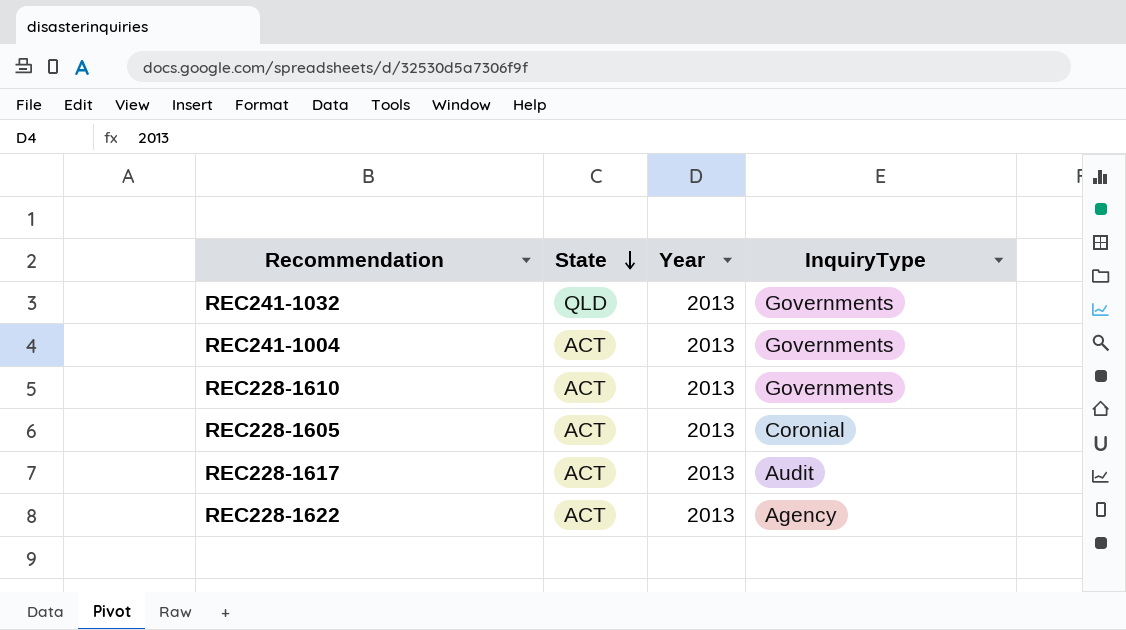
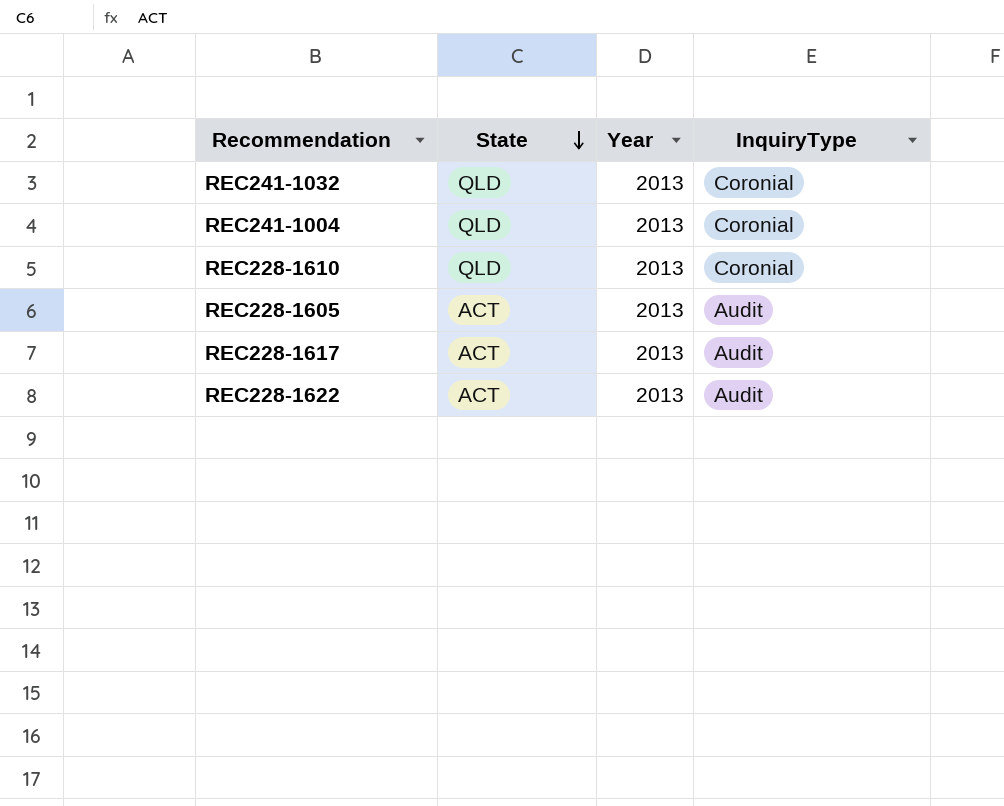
REC241-1032 | InquiryType: Governments -> Coronial
REC241-1004 | State: ACT -> QLD
REC241-1004 | InquiryType: Governments -> Coronial
REC228-1610 | State: ACT -> QLD
REC228-1610 | InquiryType: Governments -> Coronial
REC228-1605 | InquiryType: Coronial -> Audit
REC228-1622 | InquiryType: Agency -> Audit

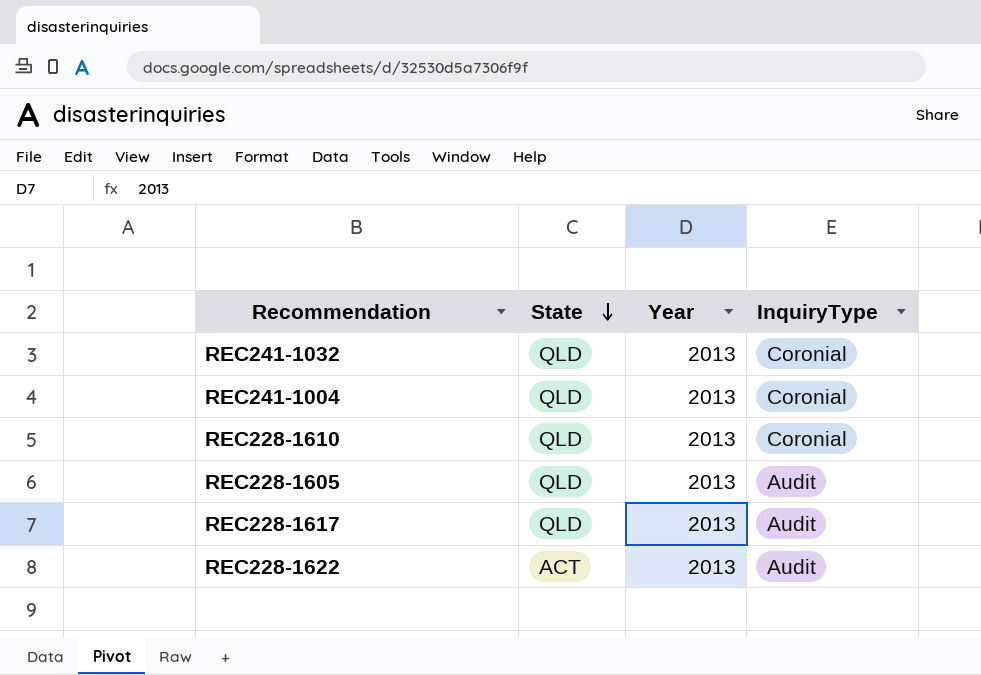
REC228-1605 | State: ACT -> QLD
REC228-1617 | State: ACT -> QLD

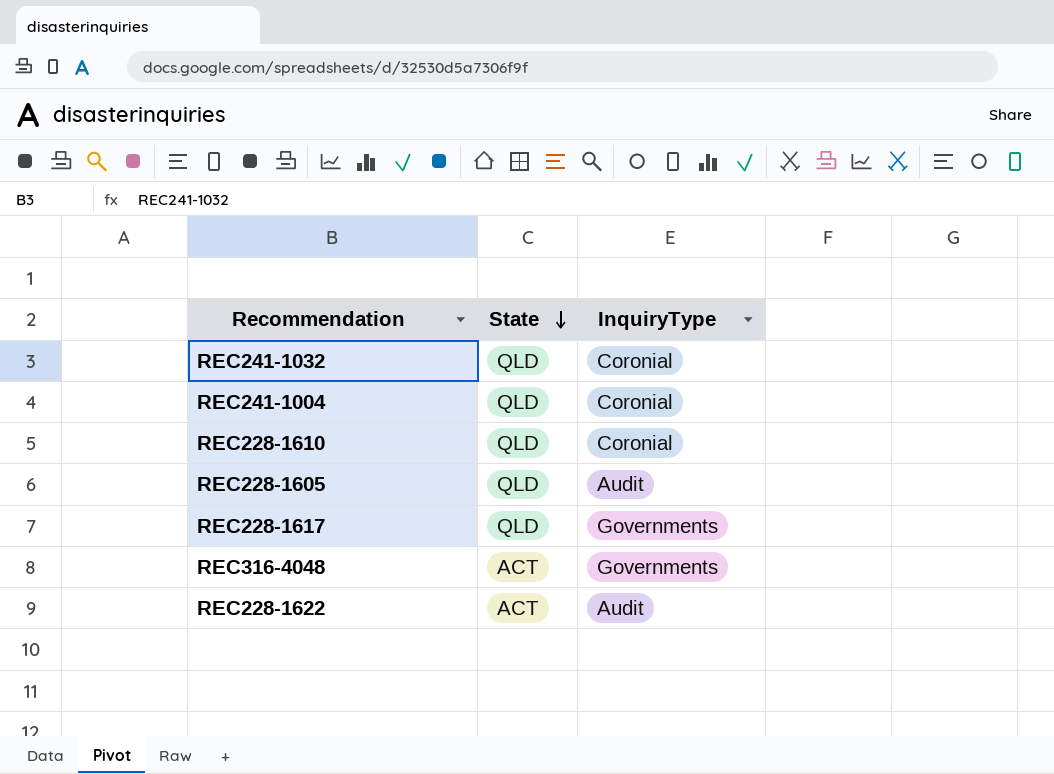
column Year | position: 3 -> none
REC228-1617 | InquiryType: Audit -> Governments
row REC316-4048: none -> ACT | Governments

